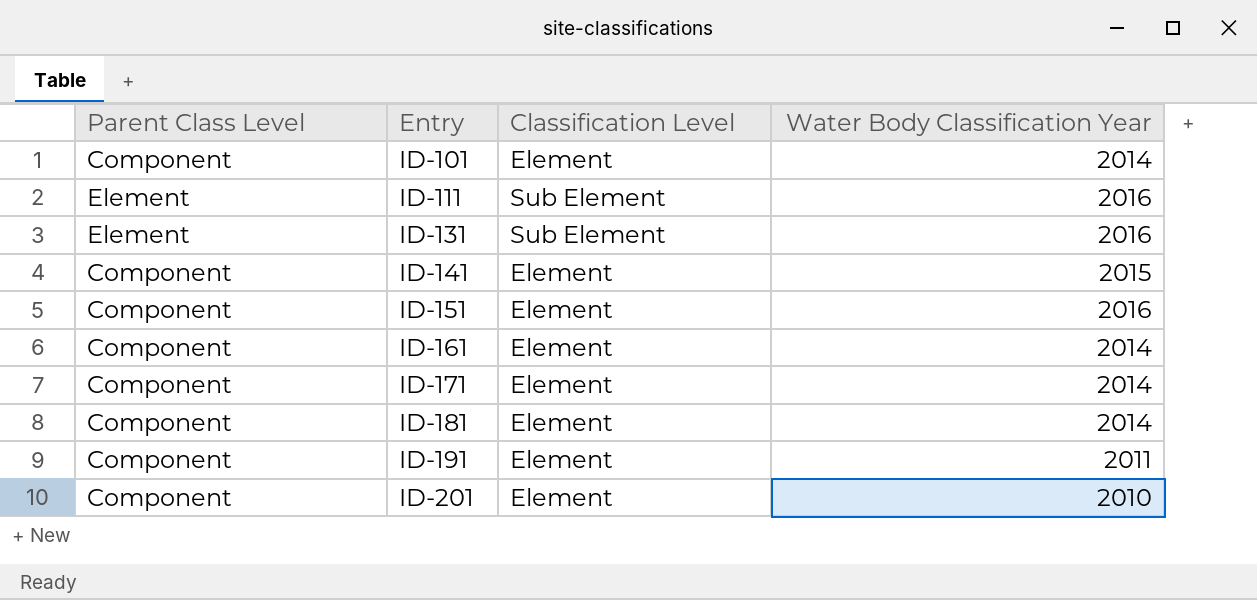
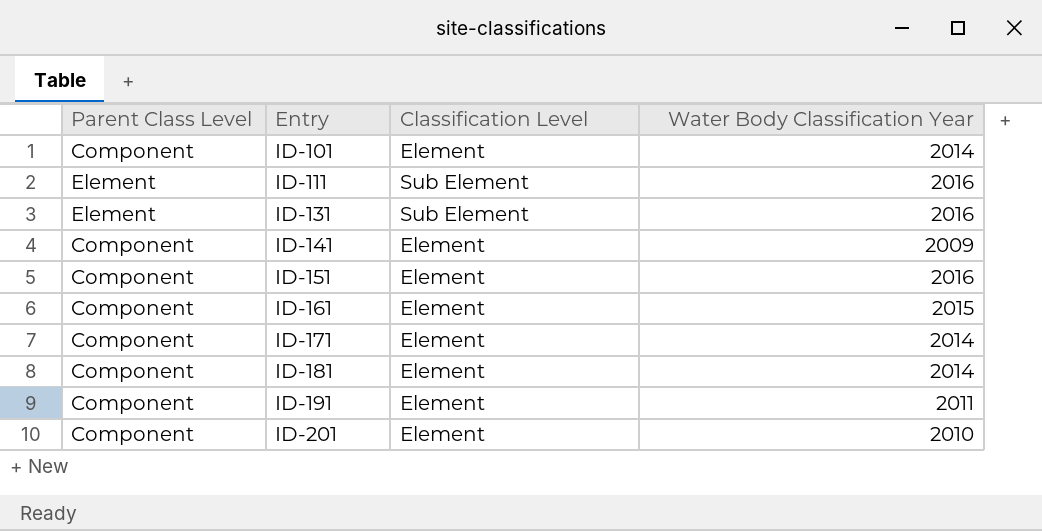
ID-141 | Water Body Classification Year: 2015 -> 2009
ID-161 | Water Body Classification Year: 2014 -> 2015

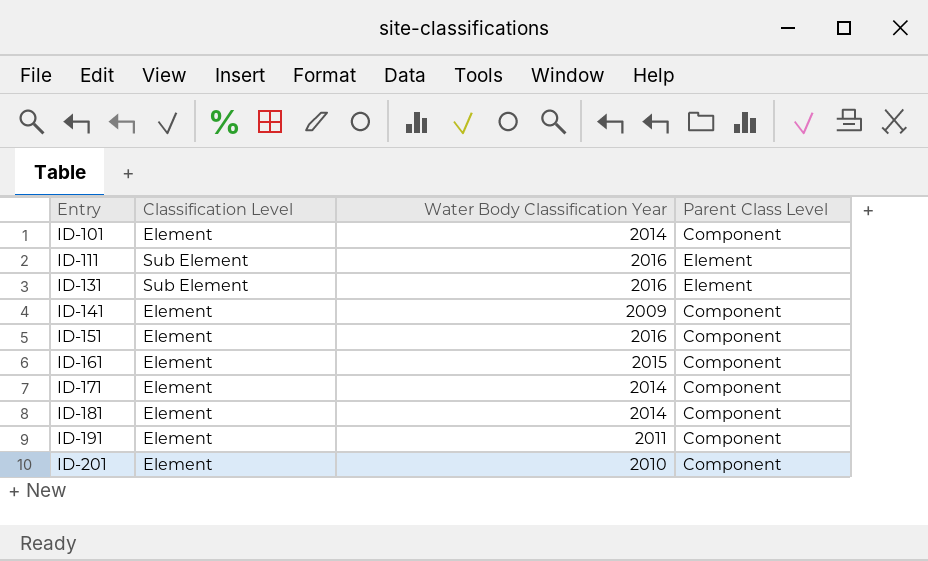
column Parent Class Level | position: 1 -> 4

